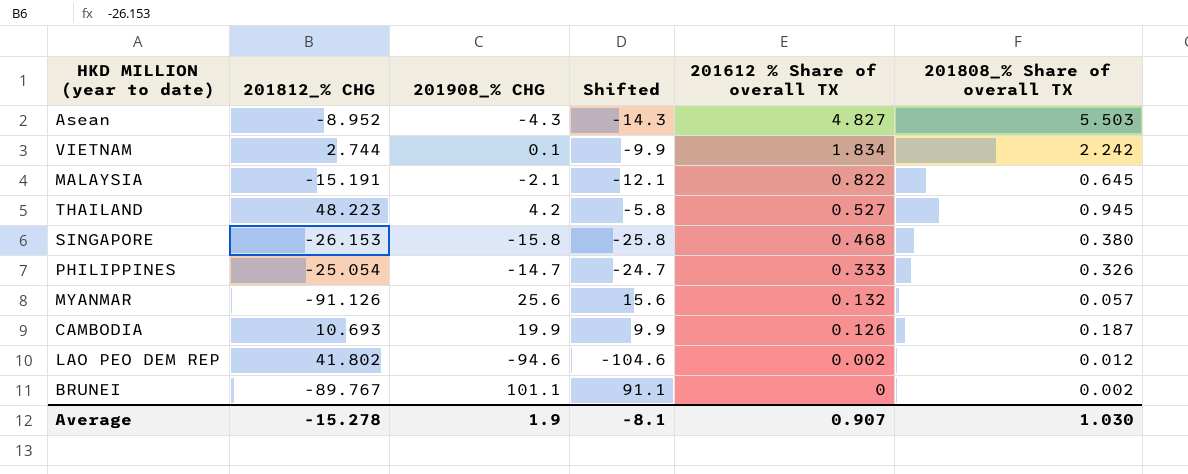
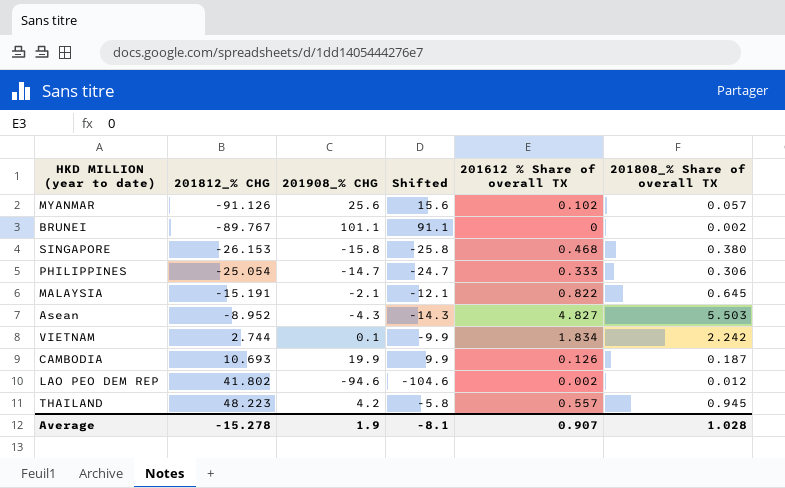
row order: 201612 % Share of overall TX descending -> 201812_% CHG ascending
MYANMAR | 201612 % Share of overall TX: 0.132 -> 0.102
PHILIPPINES | 201808_% Share of overall TX: 0.326 -> 0.306
THAILAND | 201612 % Share of overall TX: 0.527 -> 0.557
Average | 201808_% Share of overall TX: 1.030 -> 1.028

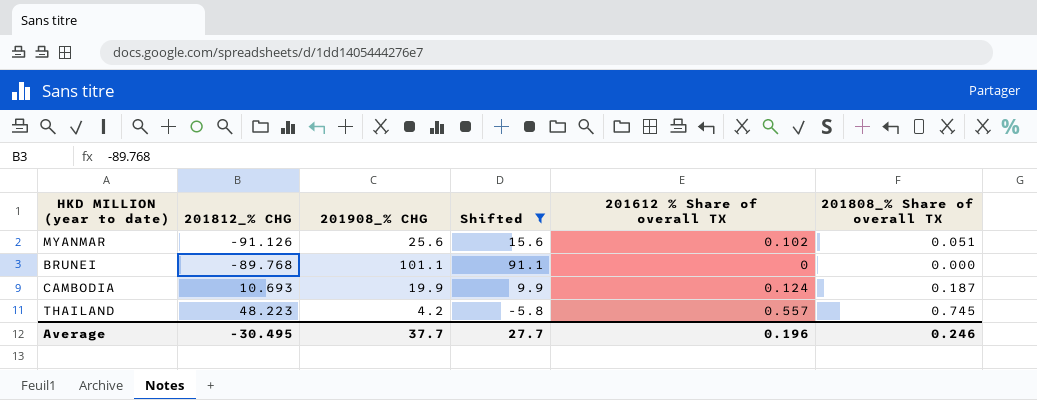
filter: none -> Shifted >= -5.8
MYANMAR | 201808_% Share of overall TX: 0.057 -> 0.051
BRUNEI | 201812_% CHG: -89.767 -> -89.768
BRUNEI | 201808_% Share of overall TX: 0.002 -> 0.000
CAMBODIA | 201612 % Share of overall TX: 0.126 -> 0.124
THAILAND | 201808_% Share of overall TX: 0.945 -> 0.745
Average | 201812_% CHG: -15.278 -> -30.495
Average | 201908_% CHG: 1.9 -> 37.7
Average | Shifted: -8.1 -> 27.7
Average | 201612 % Share of overall TX: 0.907 -> 0.196
Average | 201808_% Share of overall TX: 1.028 -> 0.246

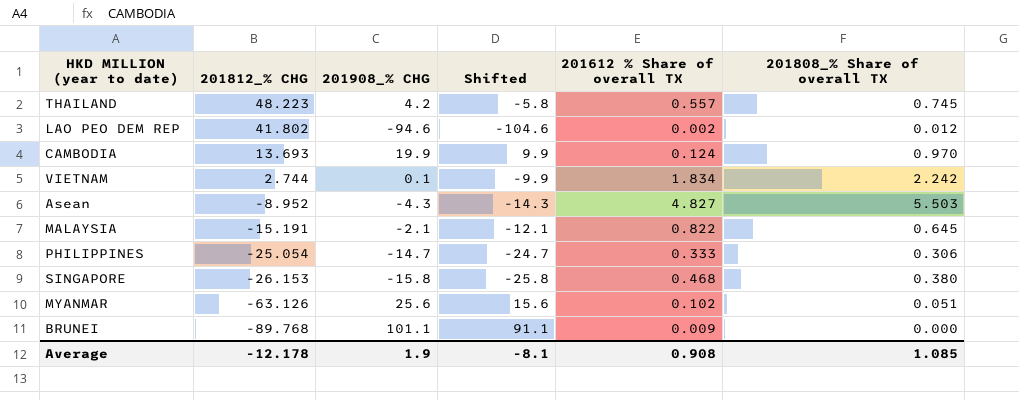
filter: Shifted >= -5.8 -> none
row order: 201812_% CHG ascending -> 201812_% CHG descending
CAMBODIA | 201812_% CHG: 10.693 -> 13.693
CAMBODIA | 201808_% Share of overall TX: 0.187 -> 0.970
MYANMAR | 201812_% CHG: -91.126 -> -63.126
BRUNEI | 201612 % Share of overall TX: 0 -> 0.009
Average | 201812_% CHG: -30.495 -> -12.178
Average | 201908_% CHG: 37.7 -> 1.9
Average | Shifted: 27.7 -> -8.1
Average | 201612 % Share of overall TX: 0.196 -> 0.908
Average | 201808_% Share of overall TX: 0.246 -> 1.085

